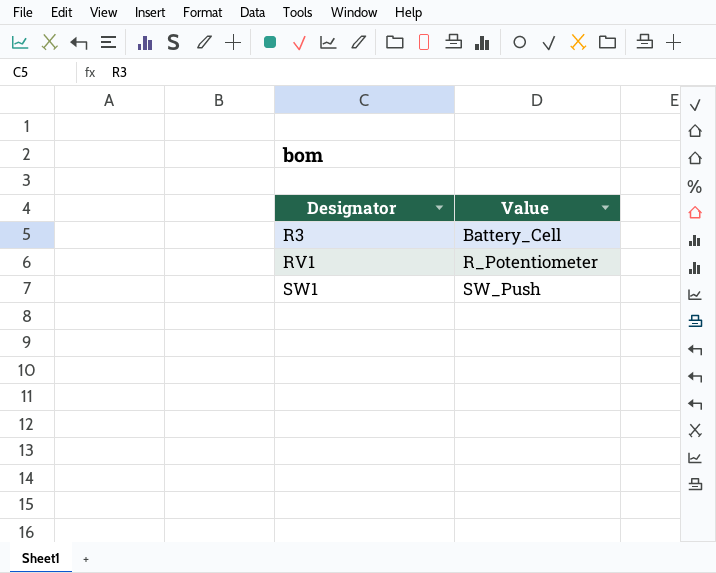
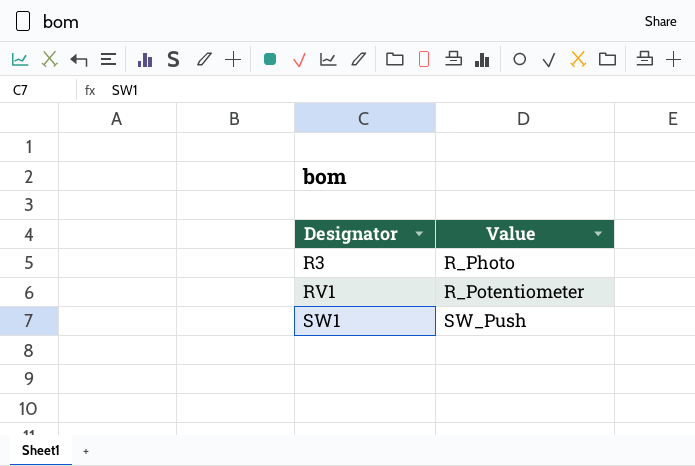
R3 | Value: Battery_Cell -> R_Photo

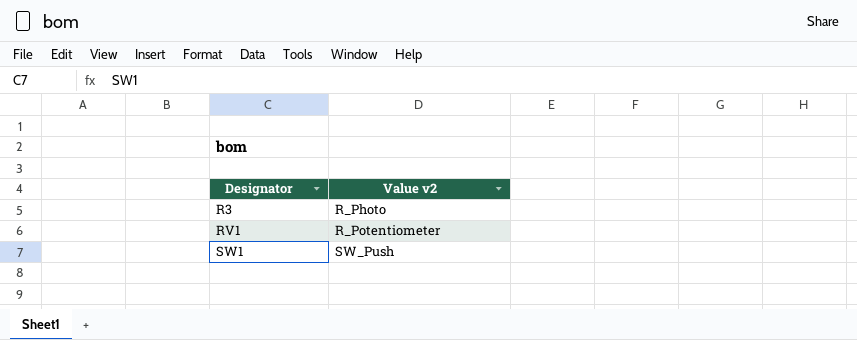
column name: Value -> Value v2

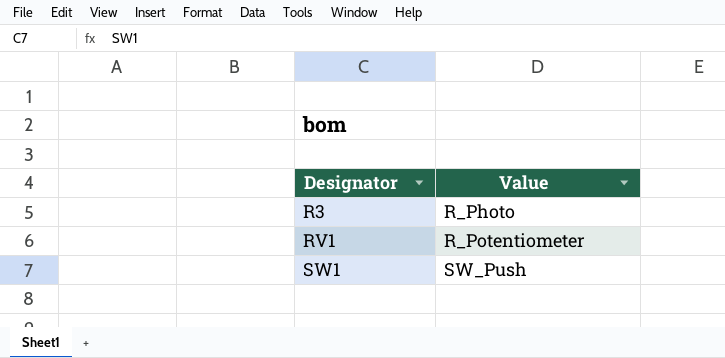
column name: Value v2 -> Value

